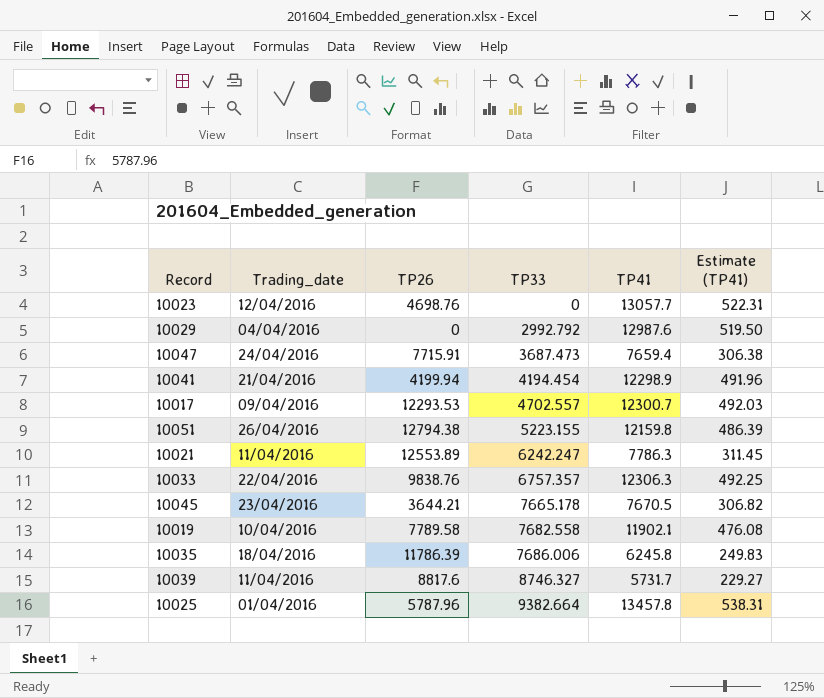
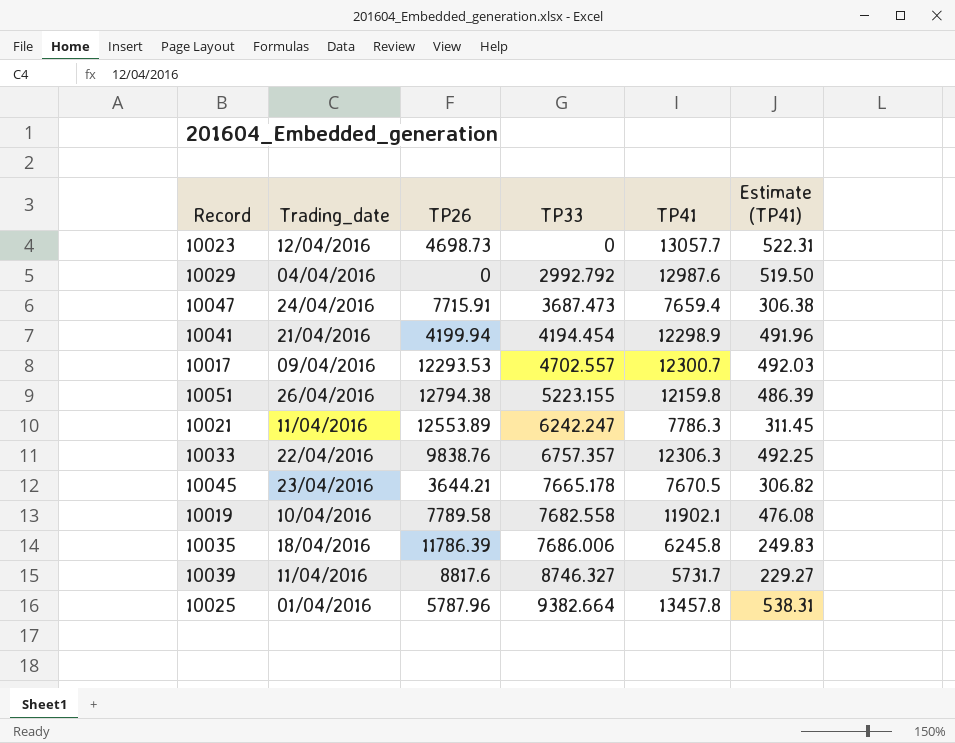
10023 | TP26: 4698.76 -> 4698.73

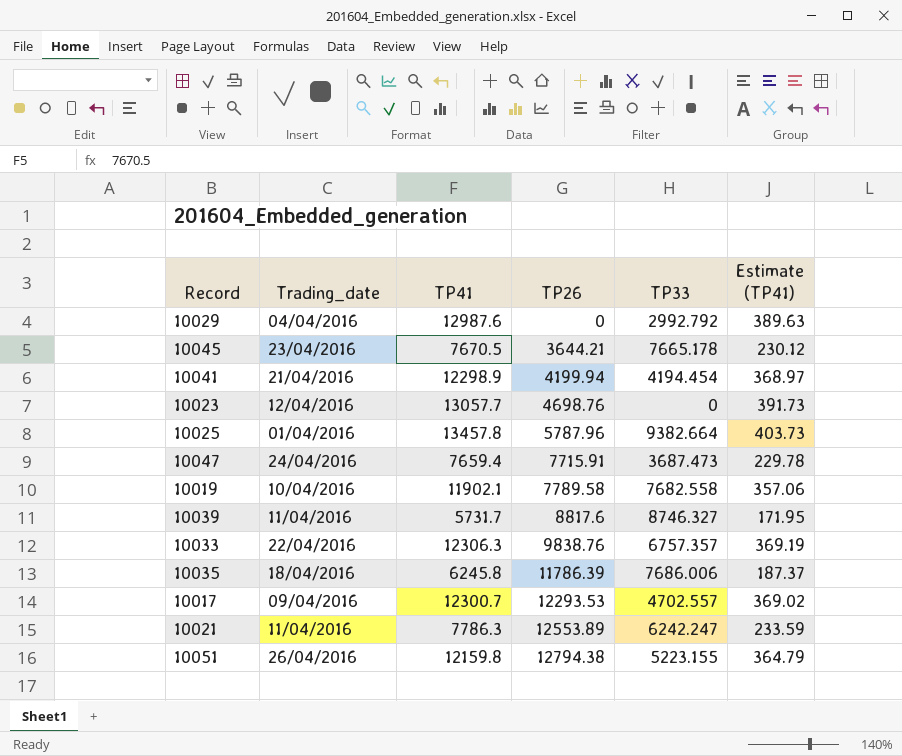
row order: TP33 ascending -> TP26 ascending
column TP41 | position: 5 -> 3
column Estimate (TP41) | formula: [TP41] * 0.04 -> [TP41] * 0.03
10023 | TP26: 4698.73 -> 4698.76

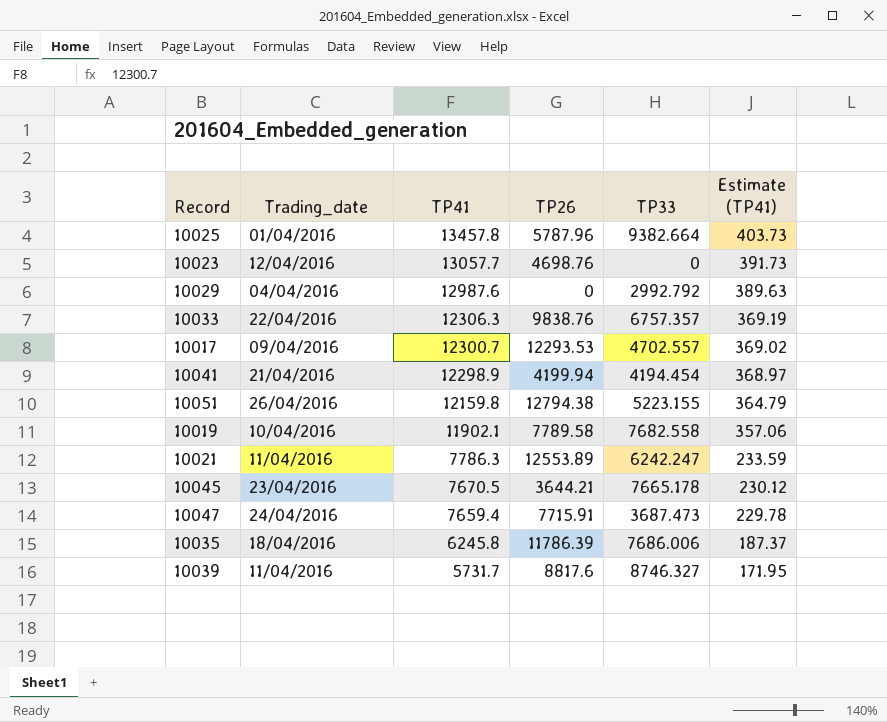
row order: TP26 ascending -> TP41 descending

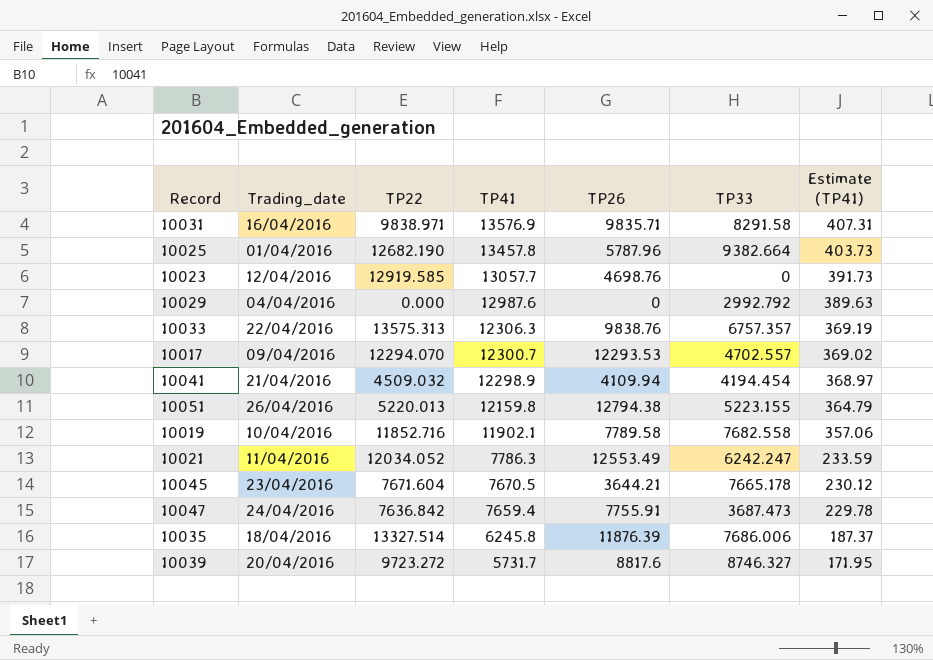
column TP22 | position: none -> 3
row 10031: none -> 16/04/2016 | 9838.971 | 13576.9 | 9835.71 | 8291.58 | 407.31
10041 | TP26: 4199.94 -> 4109.94
10021 | TP26: 12553.89 -> 12553.49
10047 | TP26: 7715.91 -> 7755.91
10035 | TP26: 11786.39 -> 11876.39
10039 | Trading_date: 11/04/2016 -> 20/04/2016

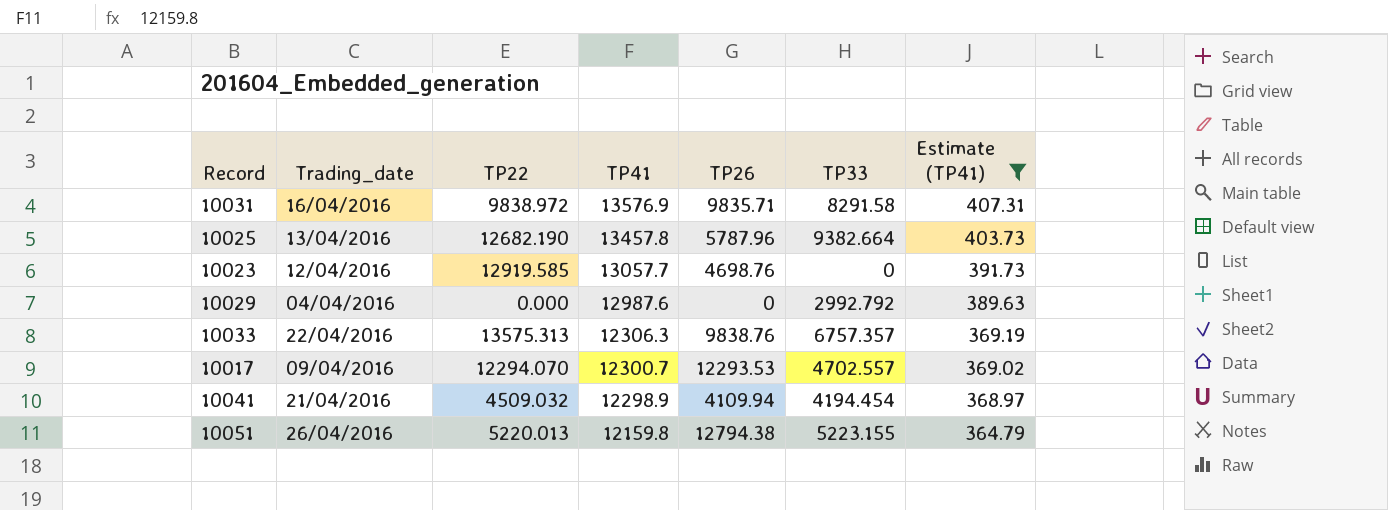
filter: none -> Estimate (TP41) >= 364.79
10031 | TP22: 9838.971 -> 9838.972
10025 | Trading_date: 01/04/2016 -> 13/04/2016

